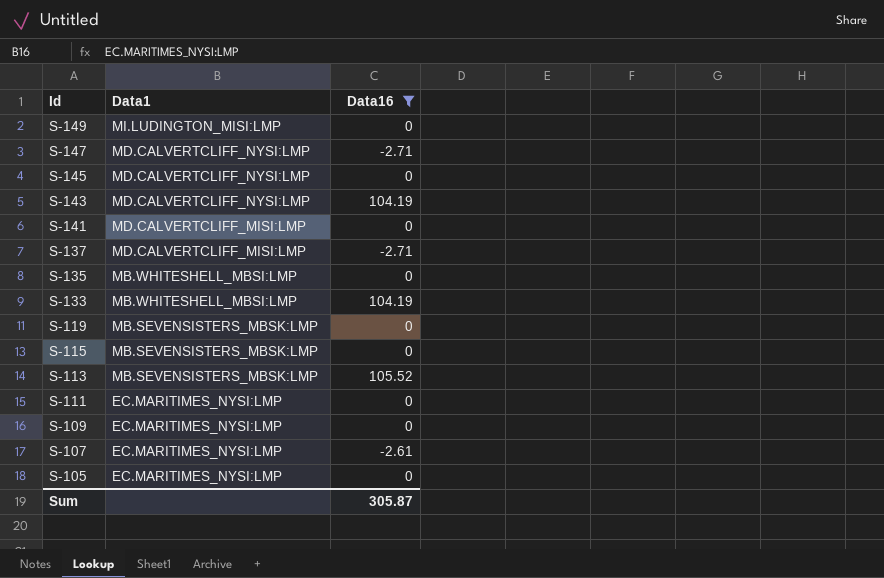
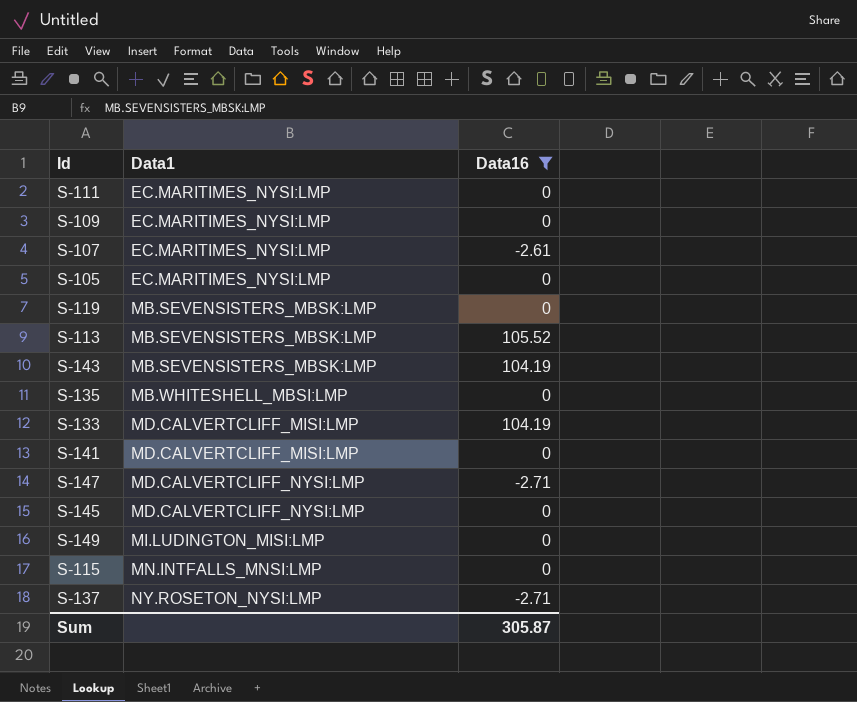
row order: Id descending -> Data1 ascending
S-143 | Data1: MD.CALVERTCLIFF_NYSI:LMP -> MB.SEVENSISTERS_MBSK:LMP
S-133 | Data1: MB.WHITESHELL_MBSI:LMP -> MD.CALVERTCLIFF_MISI:LMP
S-115 | Data1: MB.SEVENSISTERS_MBSK:LMP -> MN.INTFALLS_MNSI:LMP
S-137 | Data1: MD.CALVERTCLIFF_MISI:LMP -> NY.ROSETON_NYSI:LMP

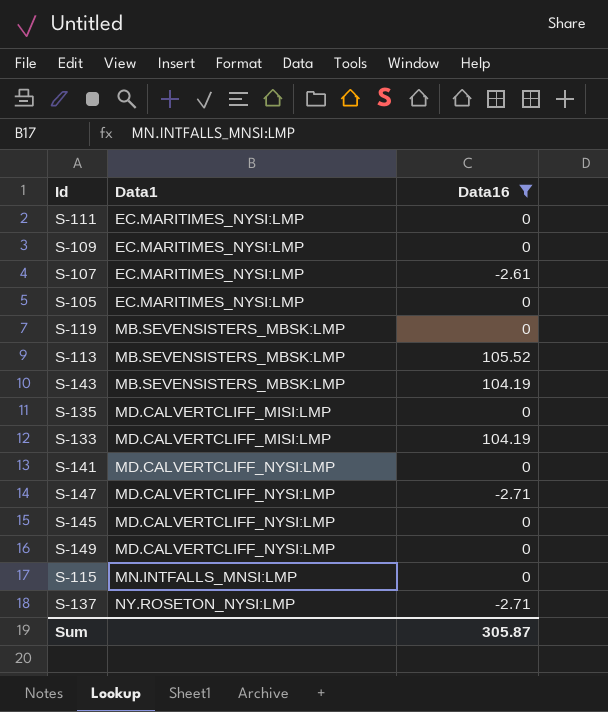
S-135 | Data1: MB.WHITESHELL_MBSI:LMP -> MD.CALVERTCLIFF_MISI:LMP
S-141 | Data1: MD.CALVERTCLIFF_MISI:LMP -> MD.CALVERTCLIFF_NYSI:LMP
S-149 | Data1: MI.LUDINGTON_MISI:LMP -> MD.CALVERTCLIFF_NYSI:LMP

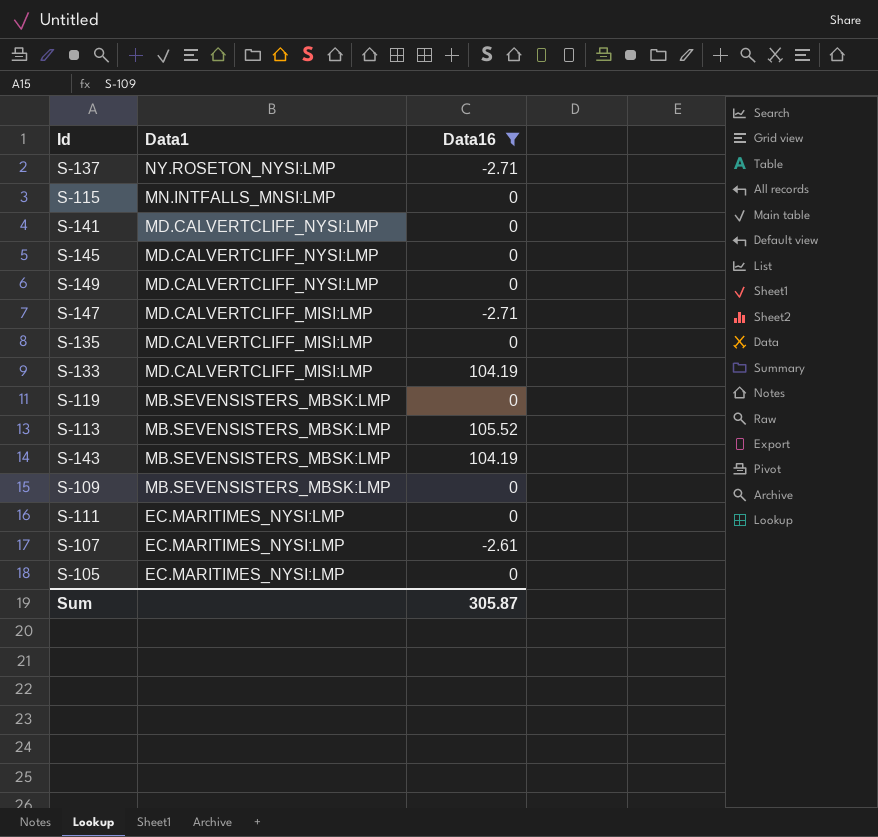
row order: Data1 ascending -> Data1 descending
S-147 | Data1: MD.CALVERTCLIFF_NYSI:LMP -> MD.CALVERTCLIFF_MISI:LMP
S-109 | Data1: EC.MARITIMES_NYSI:LMP -> MB.SEVENSISTERS_MBSK:LMP

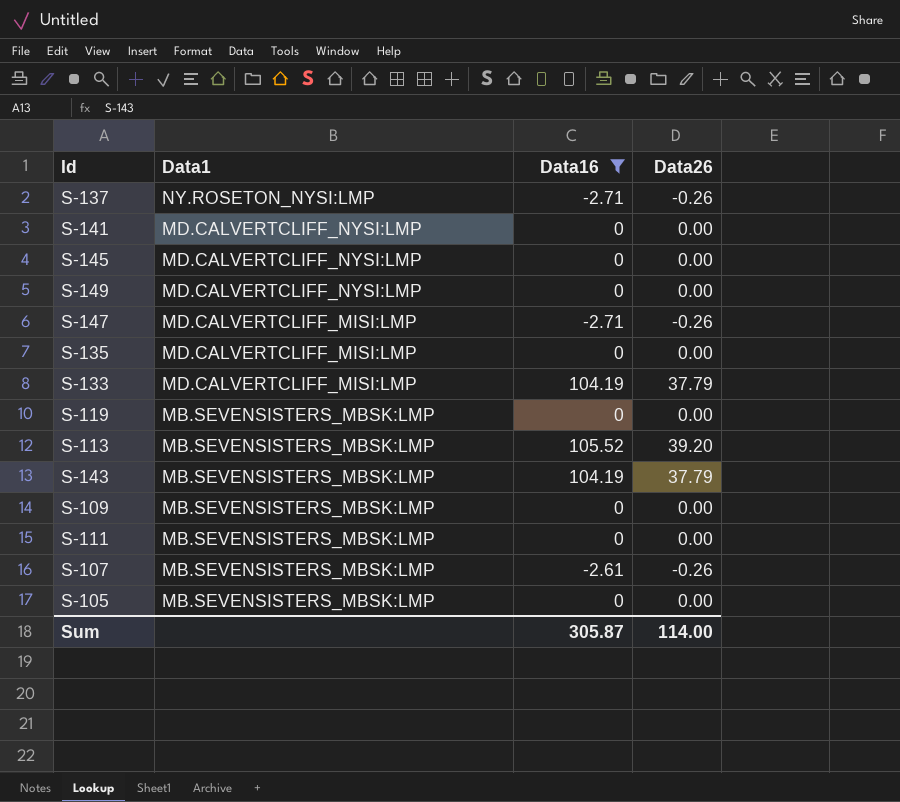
column Data26 | position: none -> 4
row S-115: MN.INTFALLS_MNSI:LMP | 0 -> none
S-111 | Data1: EC.MARITIMES_NYSI:LMP -> MB.SEVENSISTERS_MBSK:LMP
S-107 | Data1: EC.MARITIMES_NYSI:LMP -> MB.SEVENSISTERS_MBSK:LMP
S-105 | Data1: EC.MARITIMES_NYSI:LMP -> MB.SEVENSISTERS_MBSK:LMP

